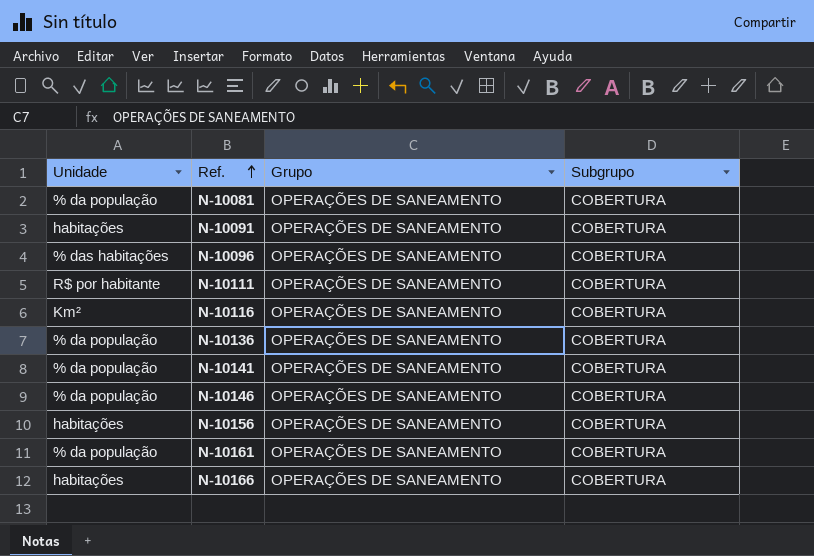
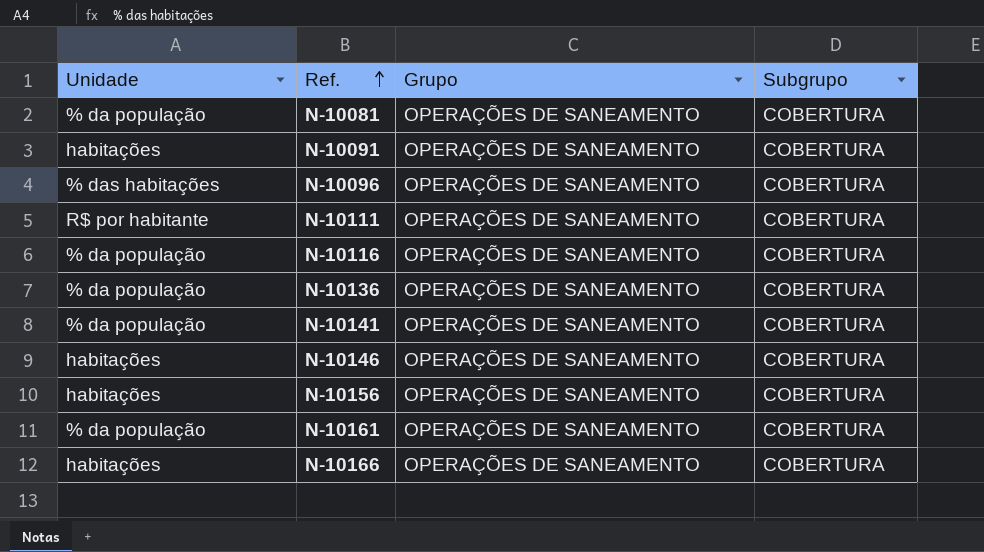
N-10116 | Unidade: Km² -> % da população
N-10146 | Unidade: % da população -> habitações

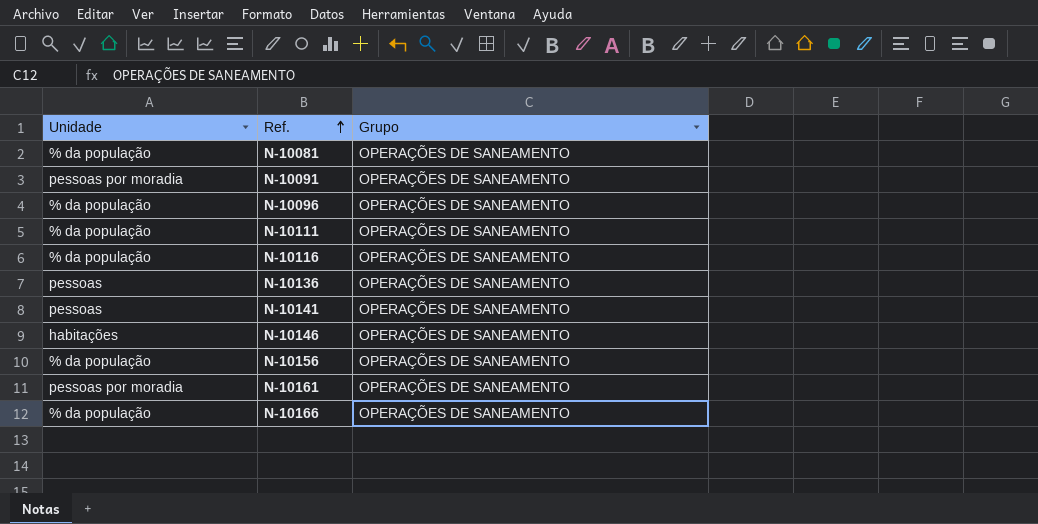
column Subgrupo | position: 4 -> none
N-10091 | Unidade: habitações -> pessoas por moradia
N-10096 | Unidade: % das habitações -> % da população
N-10111 | Unidade: R$ por habitante -> % da população
N-10136 | Unidade: % da população -> pessoas
N-10141 | Unidade: % da população -> pessoas
N-10156 | Unidade: habitações -> % da população
N-10161 | Unidade: % da população -> pessoas por moradia
N-10166 | Unidade: habitações -> % da população

